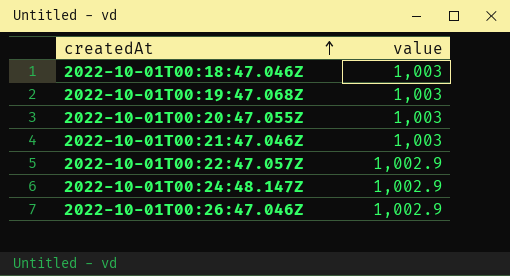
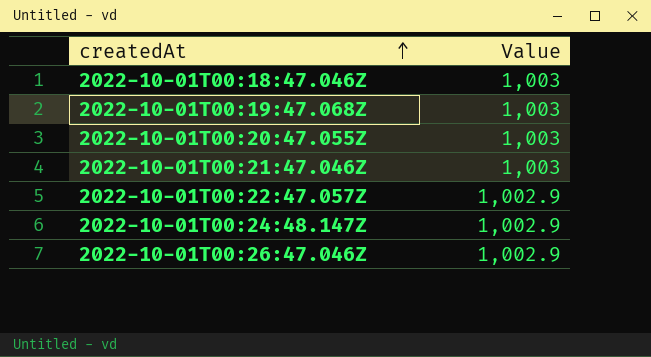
column name: value -> Value

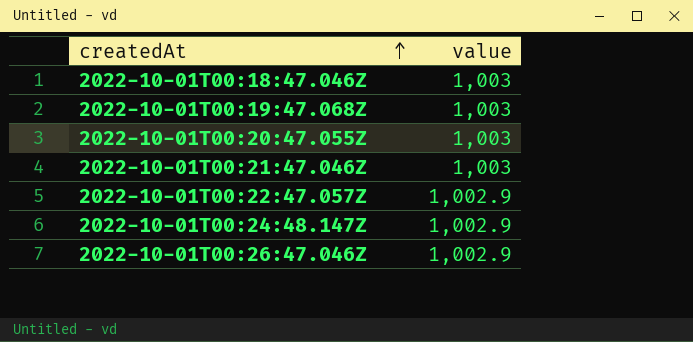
column name: Value -> value

